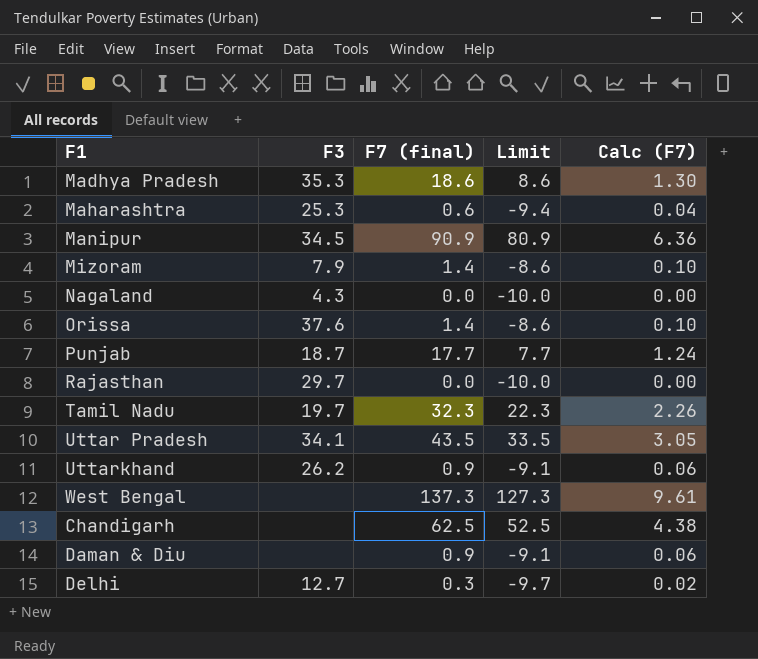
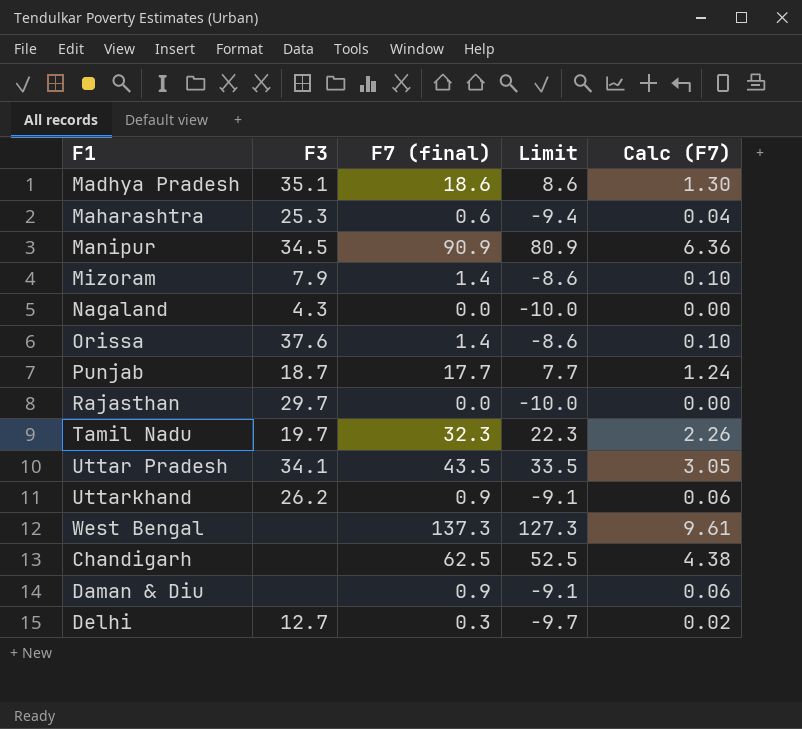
Madhya Pradesh | F3: 35.3 -> 35.1

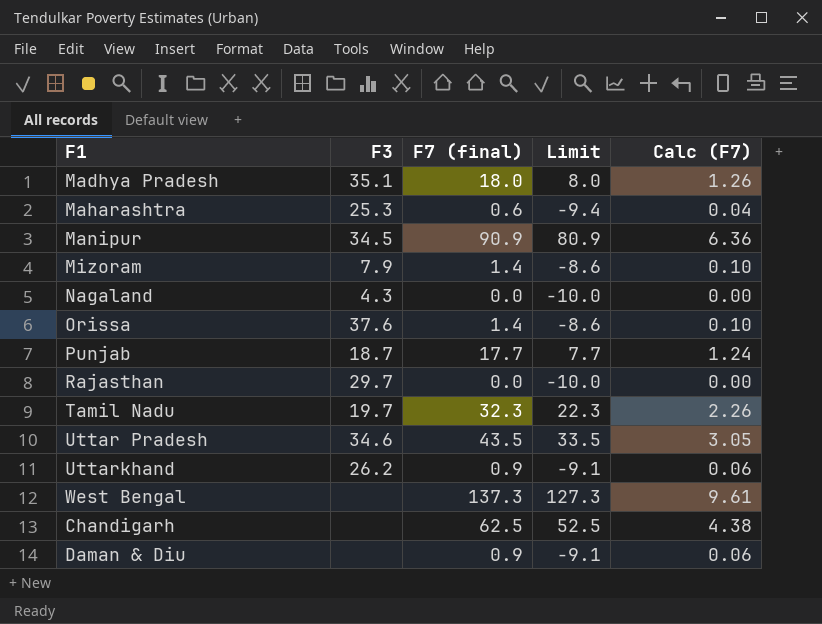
row Delhi: 12.7 | 0.3 | -9.7 | 0.02 -> none
Madhya Pradesh | F7 (final): 18.6 -> 18.0
Madhya Pradesh | Limit: 8.6 -> 8.0
Madhya Pradesh | Calc (F7): 1.30 -> 1.26
Uttar Pradesh | F3: 34.1 -> 34.6

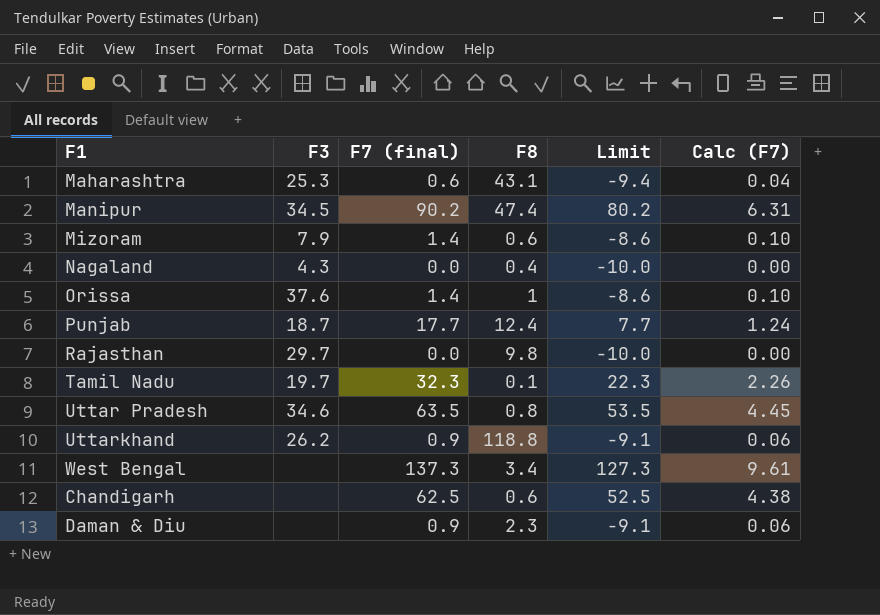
column F8 | position: none -> 4
row Madhya Pradesh: 35.1 | 18.0 | 8.0 | 1.26 -> none
Manipur | F7 (final): 90.9 -> 90.2
Manipur | Limit: 80.9 -> 80.2
Manipur | Calc (F7): 6.36 -> 6.31
Uttar Pradesh | F7 (final): 43.5 -> 63.5
Uttar Pradesh | Limit: 33.5 -> 53.5
Uttar Pradesh | Calc (F7): 3.05 -> 4.45

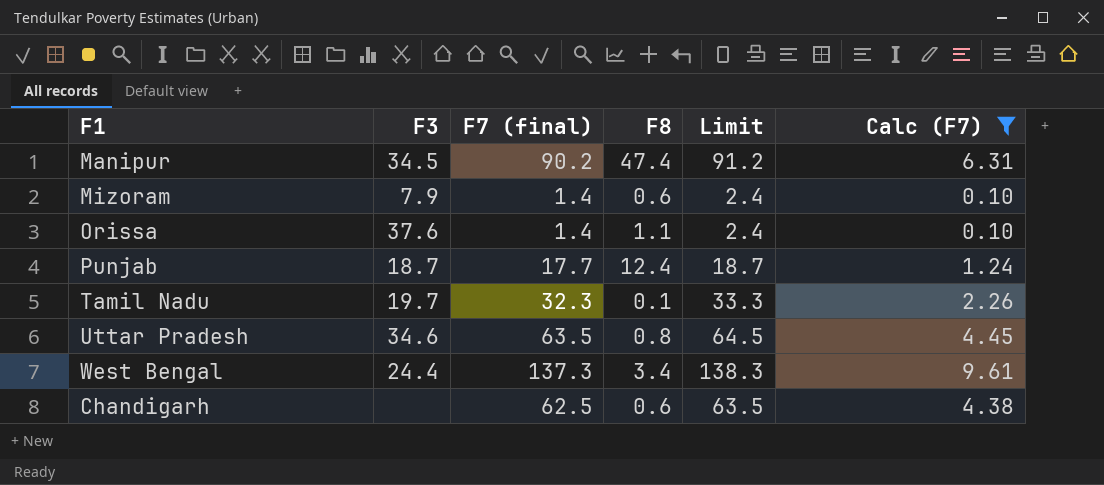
filter: none -> Calc (F7) >= 0.10
column Limit | formula: [F7 (final)] - 10 -> [F7 (final)] + 1
Orissa | F8: 1 -> 1.1
West Bengal | F3: none -> 24.4

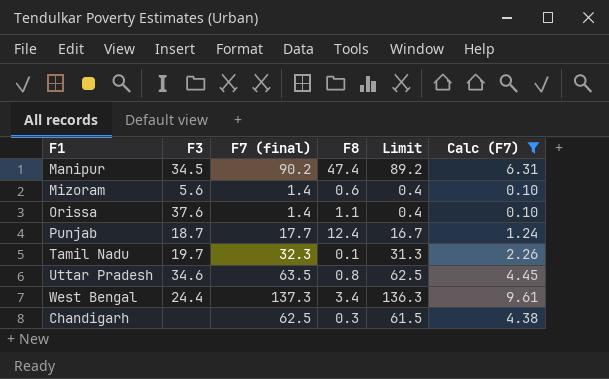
column Limit | formula: [F7 (final)] + 1 -> [F7 (final)] - 1
Mizoram | F3: 7.9 -> 5.6
Chandigarh | F8: 0.6 -> 0.3

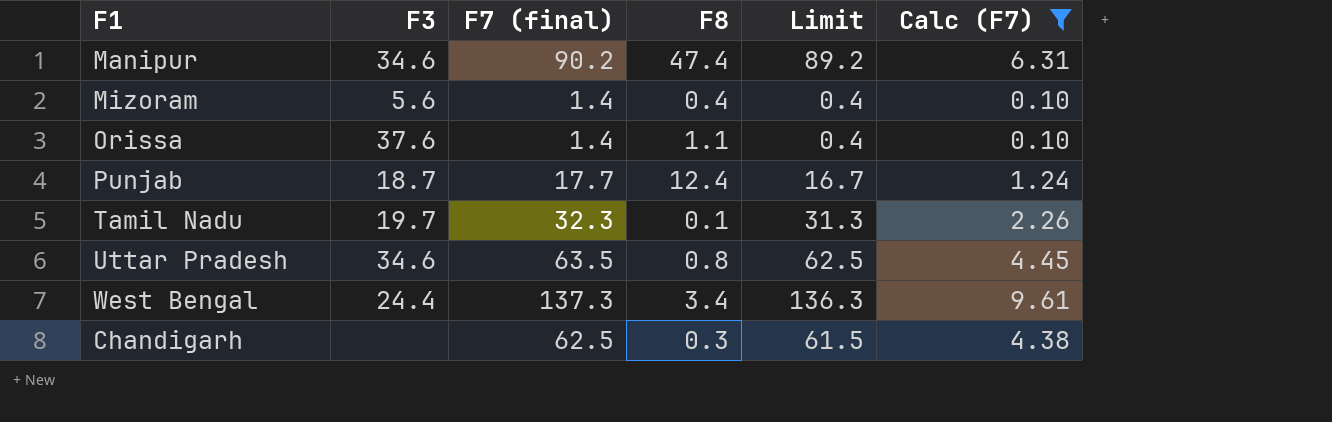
Manipur | F3: 34.5 -> 34.6
Mizoram | F8: 0.6 -> 0.4

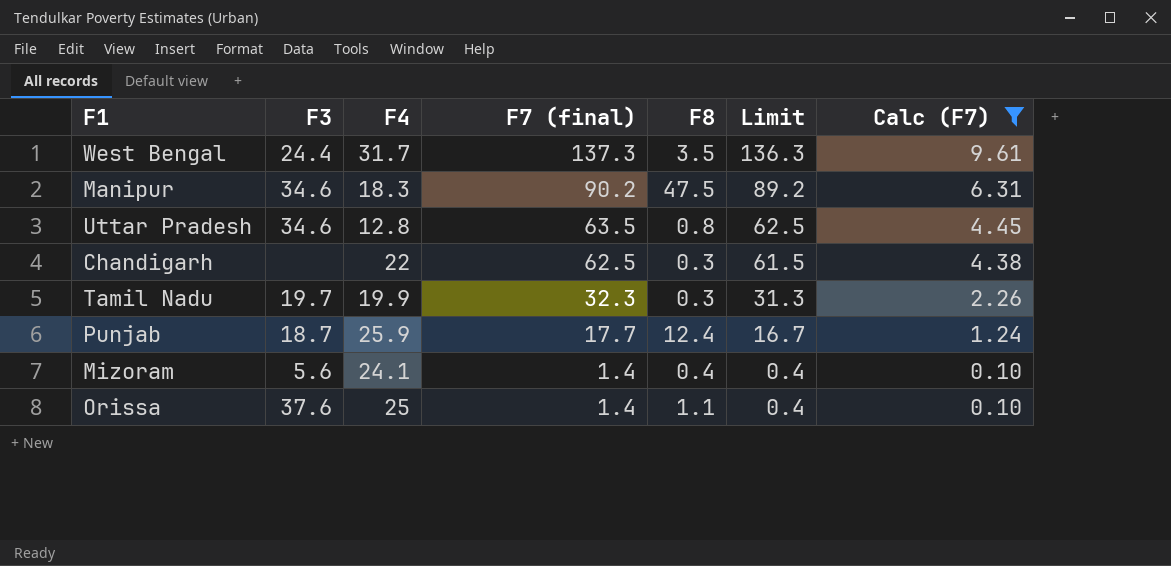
row order: none -> F7 (final) descending
column F4 | position: none -> 3
West Bengal | F8: 3.4 -> 3.5
Manipur | F8: 47.4 -> 47.5
Tamil Nadu | F8: 0.1 -> 0.3

